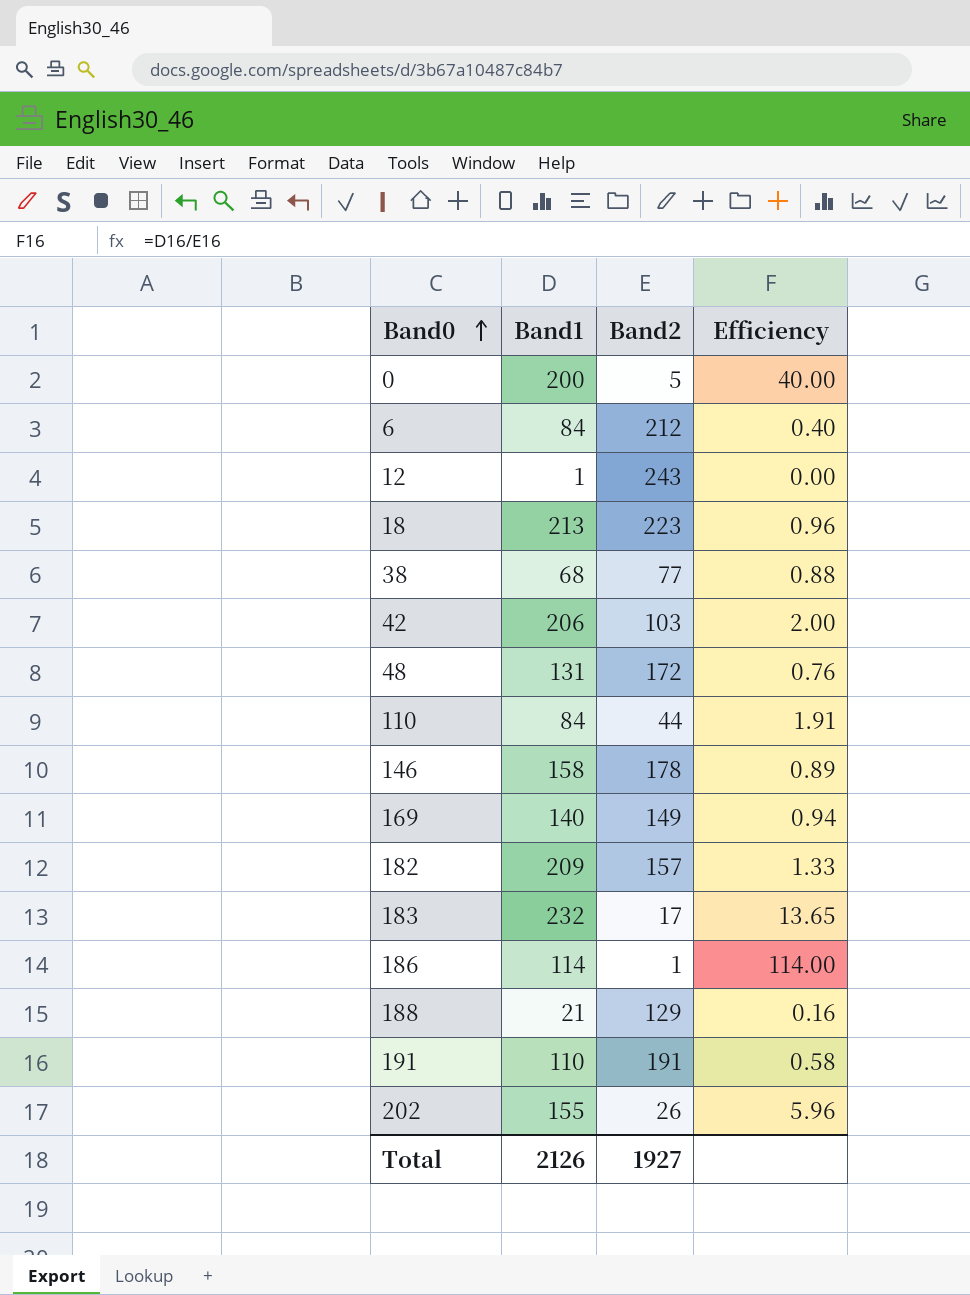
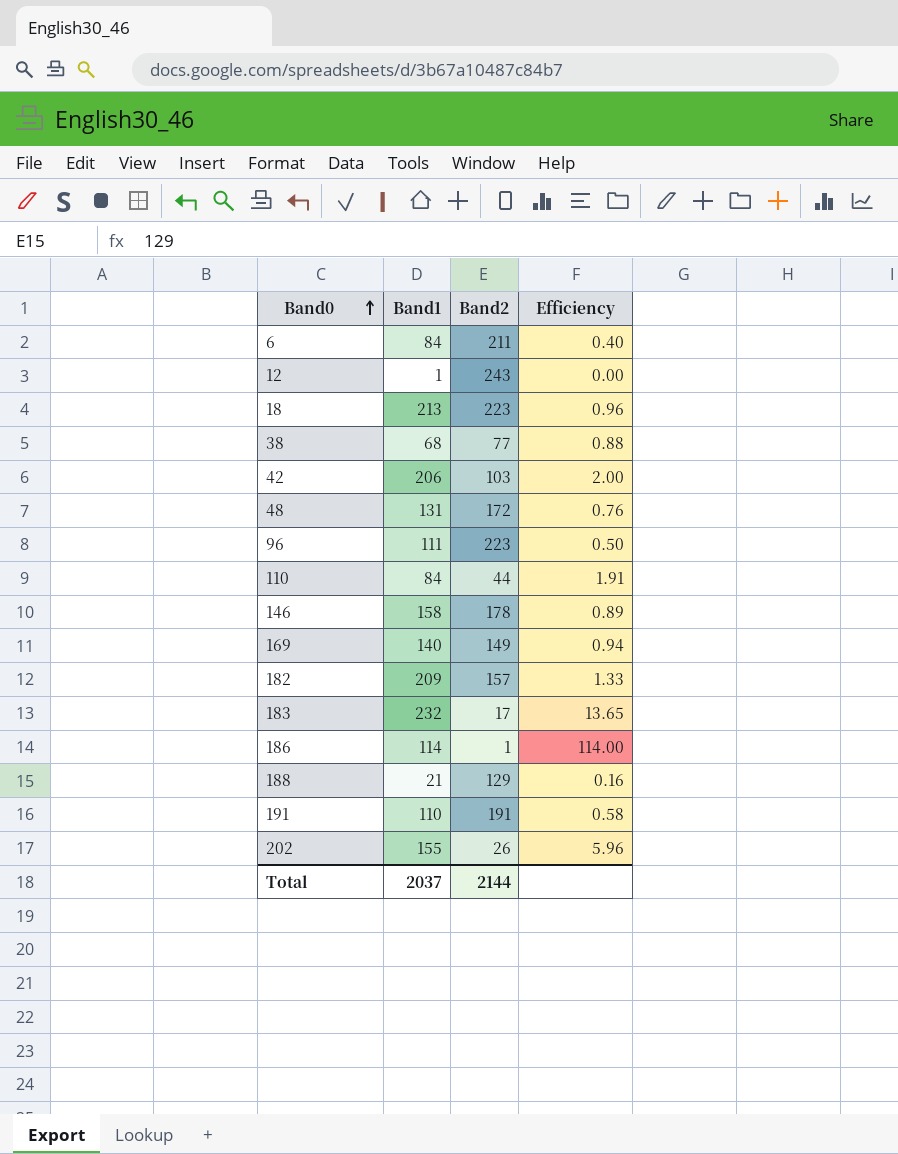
row 0: 200 | 5 | 40.00 -> none
6 | Band2: 212 -> 211
row 96: none -> 111 | 223 | 0.50
Total | Band1: 2126 -> 2037
Total | Band2: 1927 -> 2144

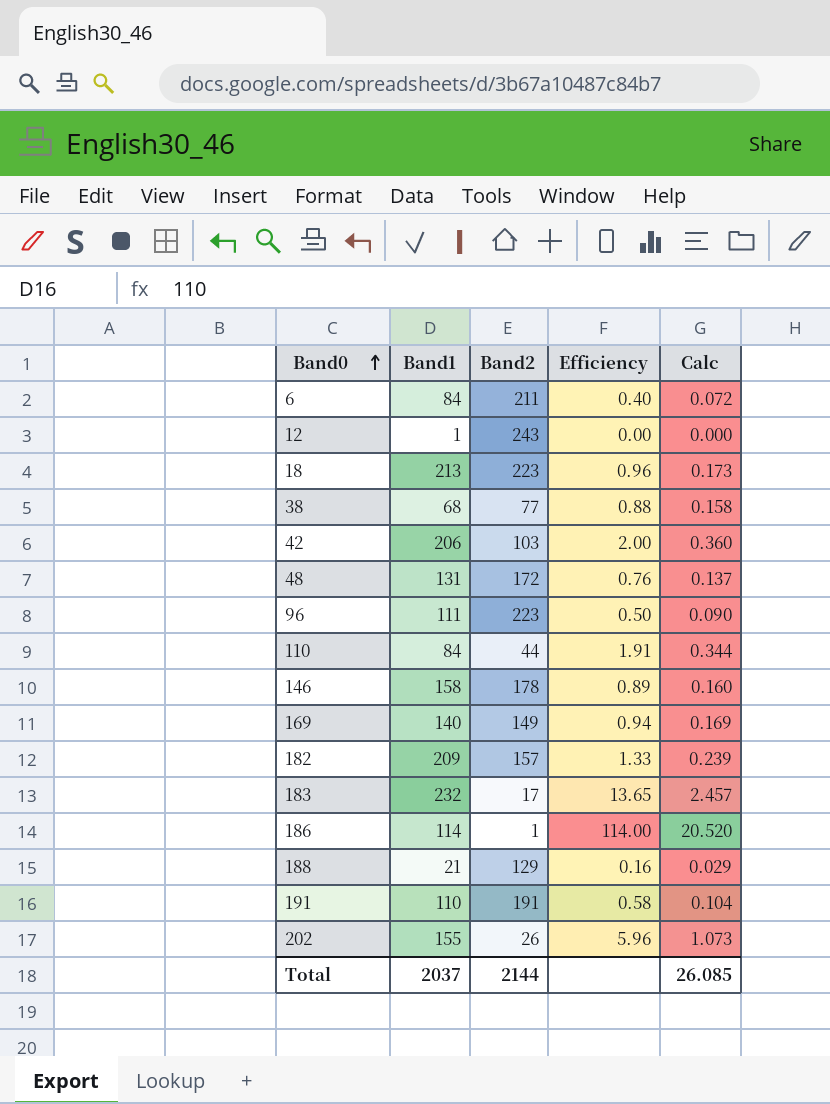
column Calc | formula: none -> [Efficiency] * 0.18

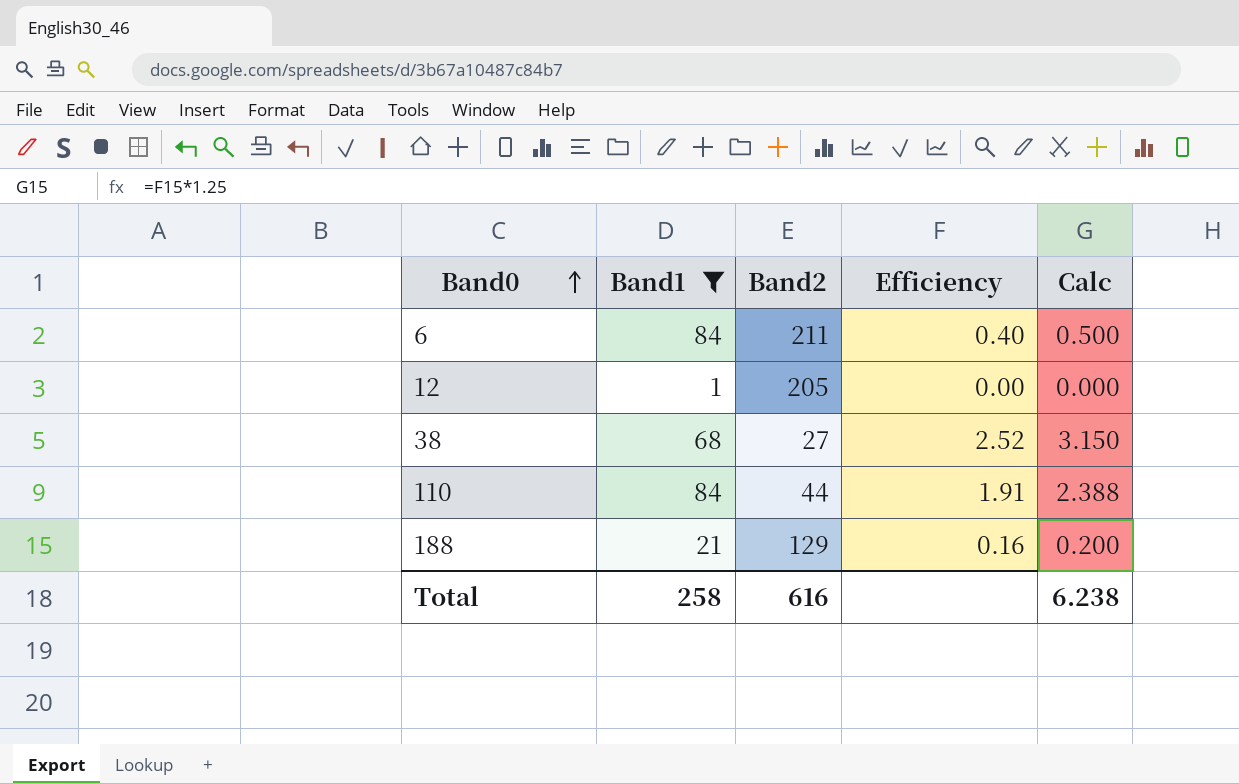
filter: none -> Band1 <= 84
column Calc | formula: [Efficiency] * 0.18 -> [Efficiency] * 1.25
12 | Band2: 243 -> 205
38 | Band2: 77 -> 27
38 | Efficiency: 0.88 -> 2.52
Total | Band1: 2037 -> 258
Total | Band2: 2144 -> 616
Total | Calc: 26.085 -> 6.238

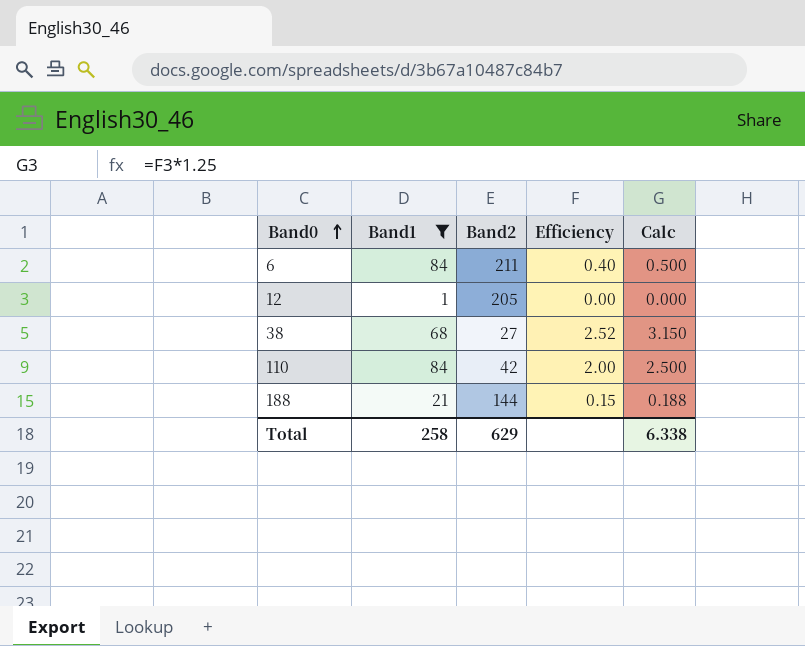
110 | Band2: 44 -> 42
110 | Efficiency: 1.91 -> 2.00
110 | Calc: 2.388 -> 2.500
188 | Band2: 129 -> 144
188 | Efficiency: 0.16 -> 0.15
188 | Calc: 0.200 -> 0.188
Total | Band2: 616 -> 629
Total | Calc: 6.238 -> 6.338

